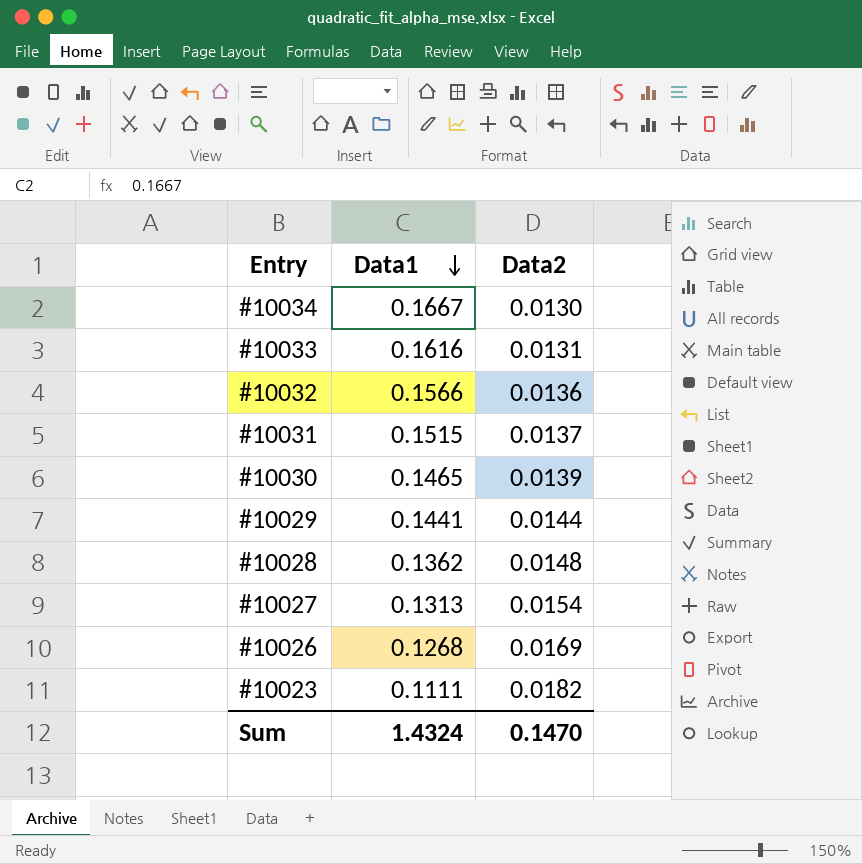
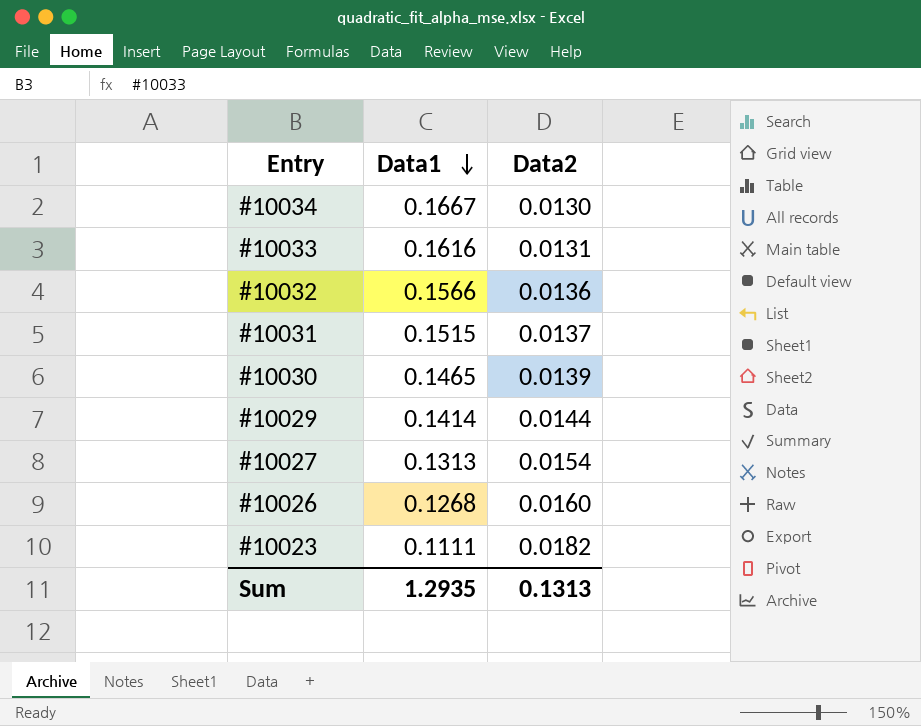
row #10028: 0.1362 | 0.0148 -> none
#10029 | Data1: 0.1441 -> 0.1414
#10026 | Data2: 0.0169 -> 0.0160
Sum | Data1: 1.4324 -> 1.2935
Sum | Data2: 0.1470 -> 0.1313

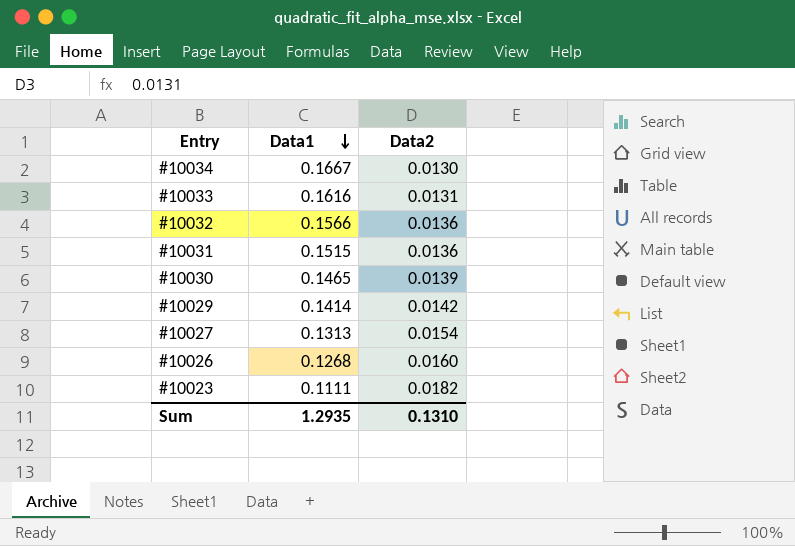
#10031 | Data2: 0.0137 -> 0.0136
#10029 | Data2: 0.0144 -> 0.0142
Sum | Data2: 0.1313 -> 0.1310

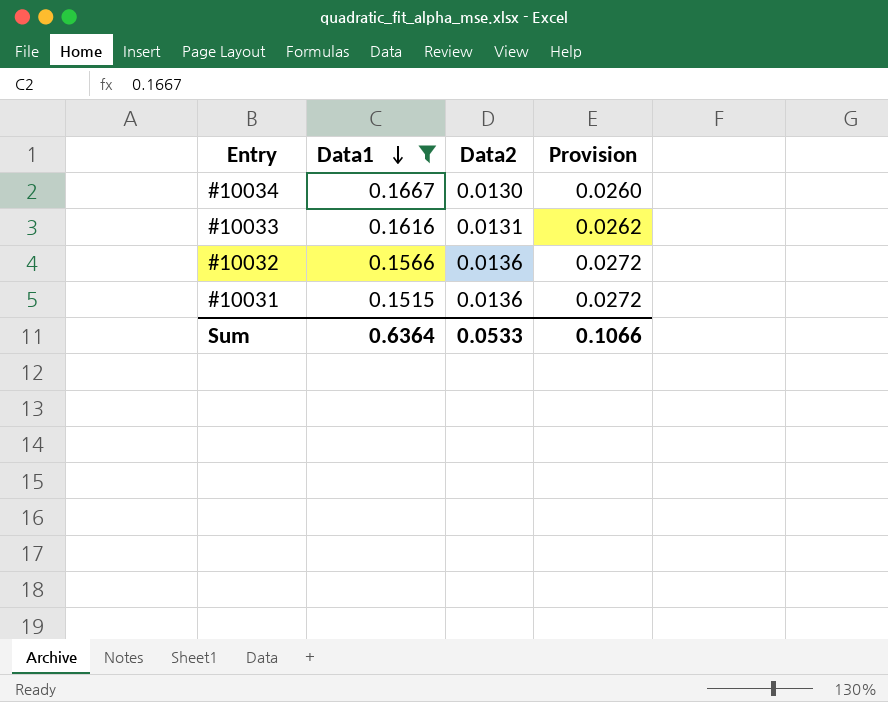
filter: none -> Data1 >= 0.1515
column Provision | formula: none -> [Data2] * 2
Sum | Data1: 1.2935 -> 0.6364
Sum | Data2: 0.1310 -> 0.0533

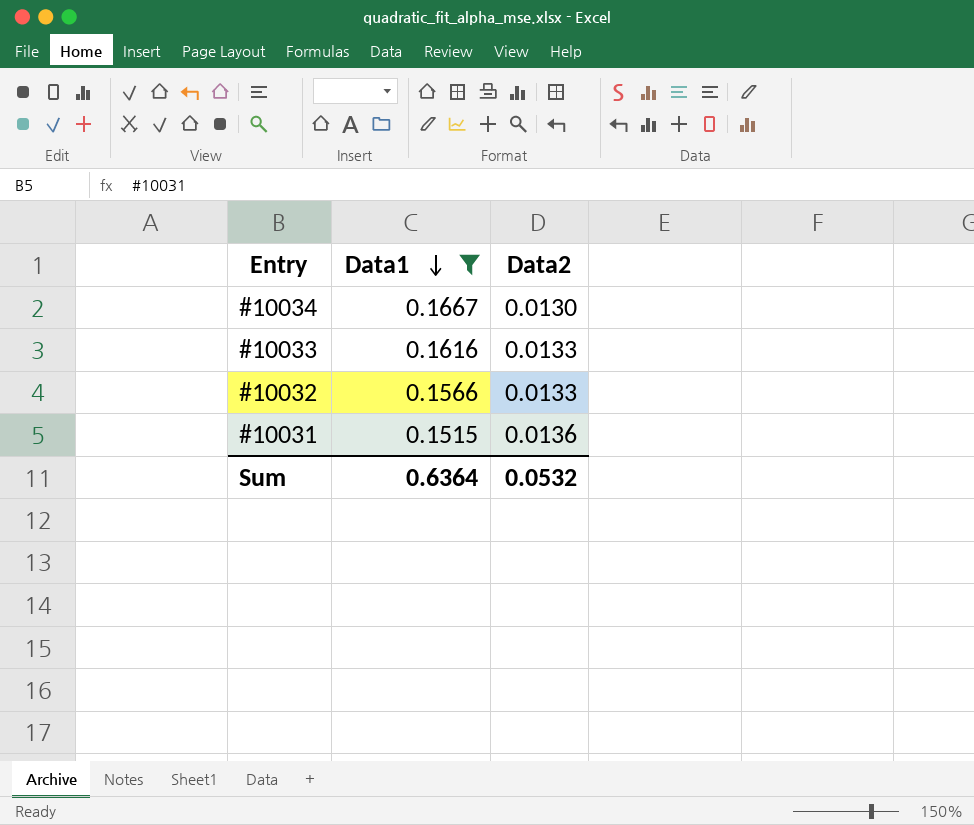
column Provision | formula: [Data2] * 2 -> none
#10033 | Data2: 0.0131 -> 0.0133
#10032 | Data2: 0.0136 -> 0.0133
Sum | Data2: 0.0533 -> 0.0532

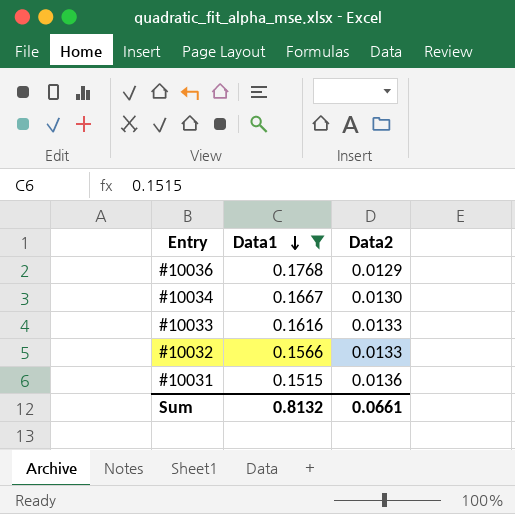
row #10036: none -> 0.1768 | 0.0129
Sum | Data1: 0.6364 -> 0.8132
Sum | Data2: 0.0532 -> 0.0661

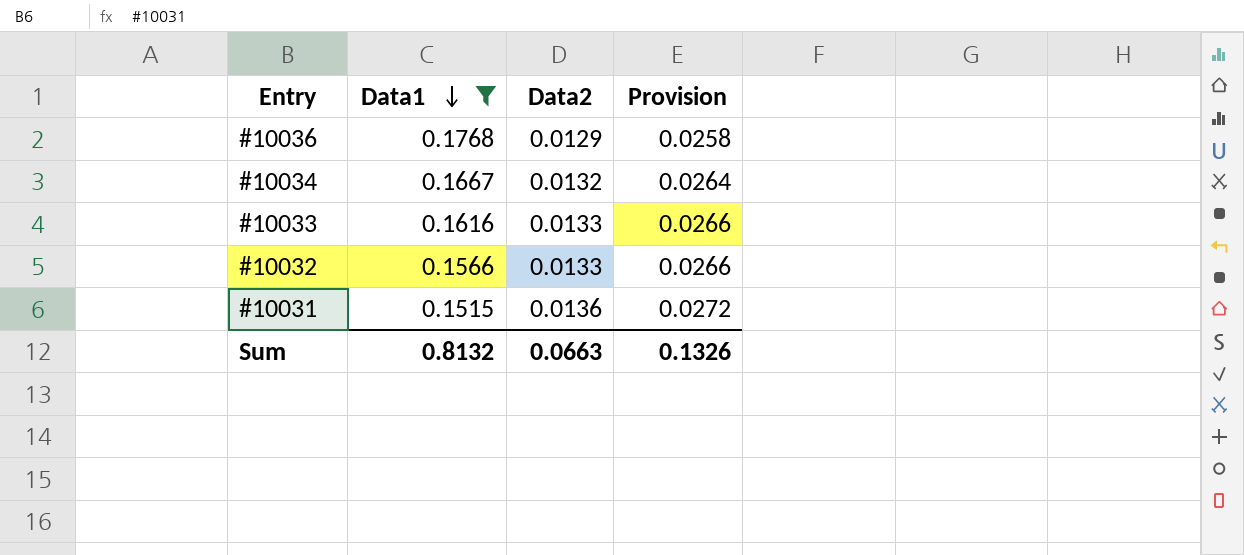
column Provision | formula: none -> [Data2] * 2
#10034 | Data2: 0.0130 -> 0.0132
Sum | Data2: 0.0661 -> 0.0663

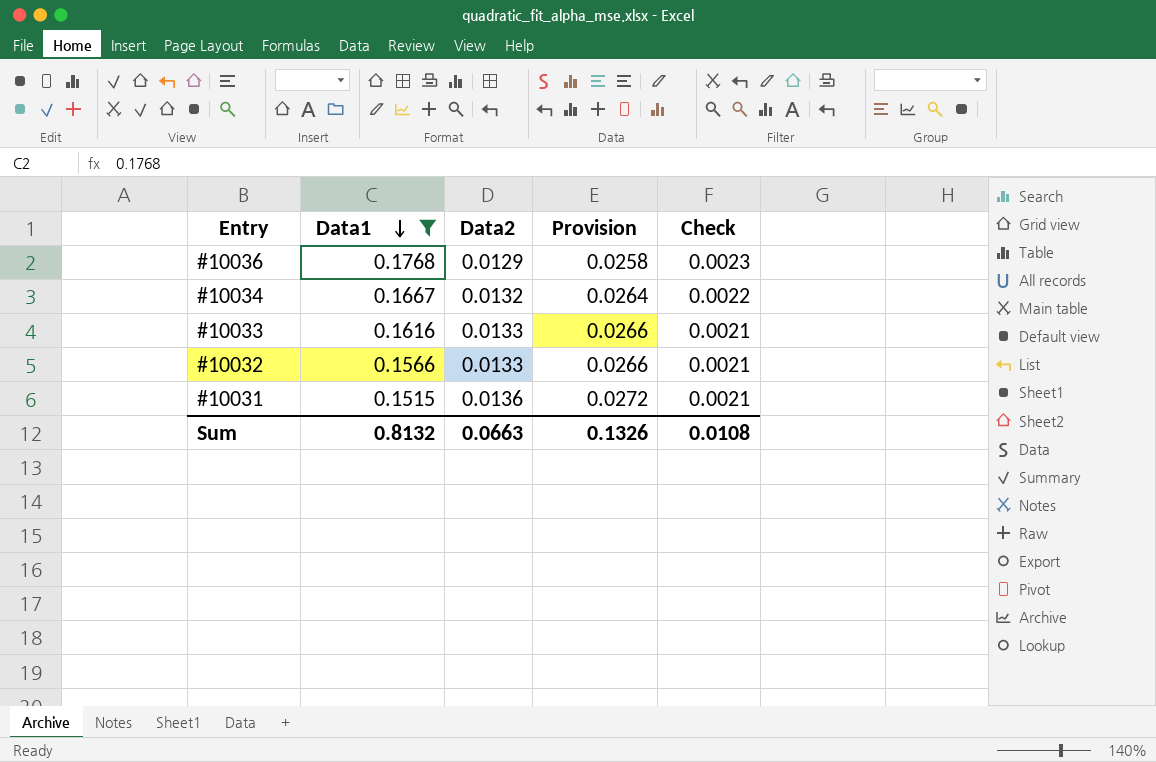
column Check | formula: none -> [Data1] * [Data2]

